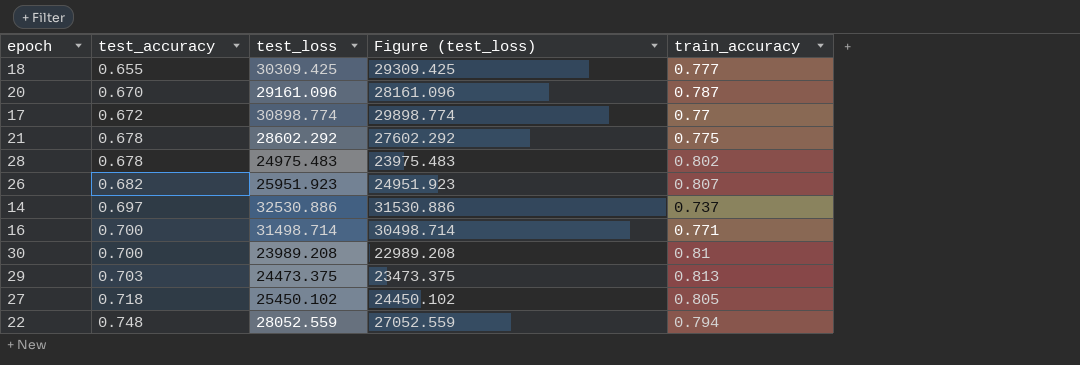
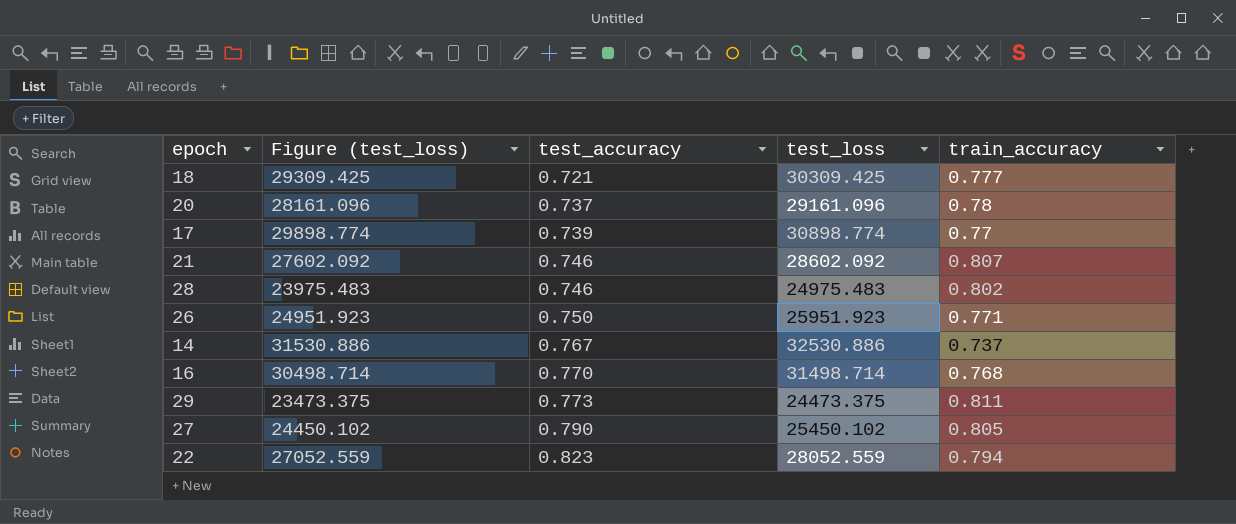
column Figure (test_loss) | position: 4 -> 2
row 30: 0.700 | 23989.208 | 22989.208 | 0.81 -> none
18 | test_accuracy: 0.655 -> 0.721
20 | test_accuracy: 0.670 -> 0.737
20 | train_accuracy: 0.787 -> 0.78
17 | test_accuracy: 0.672 -> 0.739
21 | Figure (test_loss): 27602.292 -> 27602.092
21 | test_accuracy: 0.678 -> 0.746
21 | test_loss: 28602.292 -> 28602.092
21 | train_accuracy: 0.775 -> 0.807
28 | test_accuracy: 0.678 -> 0.746
26 | test_accuracy: 0.682 -> 0.750
26 | train_accuracy: 0.807 -> 0.771
14 | test_accuracy: 0.697 -> 0.767
16 | test_accuracy: 0.700 -> 0.770
16 | train_accuracy: 0.771 -> 0.768
29 | test_accuracy: 0.703 -> 0.773
29 | train_accuracy: 0.813 -> 0.811
27 | test_accuracy: 0.718 -> 0.790
22 | test_accuracy: 0.748 -> 0.823

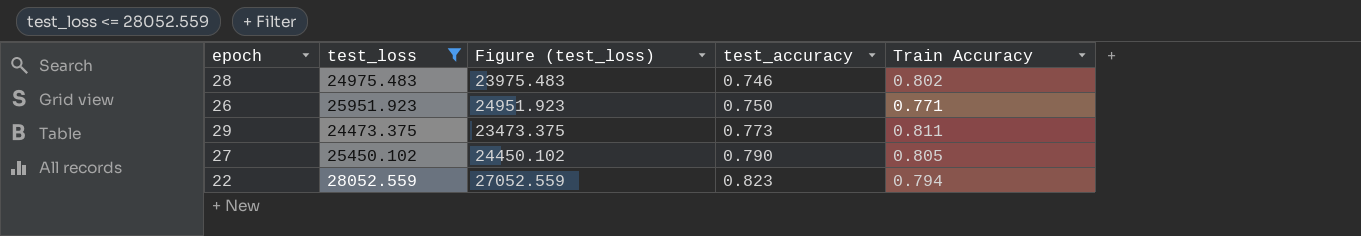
filter: none -> test_loss <= 28052.559
column test_loss | position: 4 -> 2
column name: train_accuracy -> Train Accuracy

